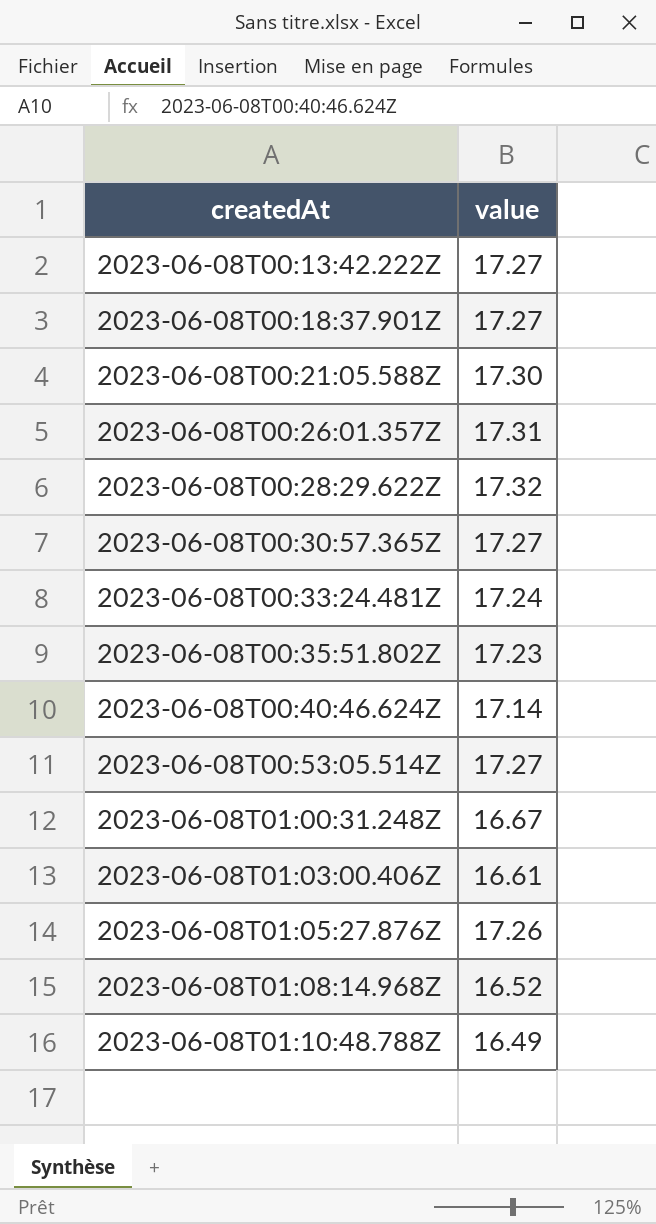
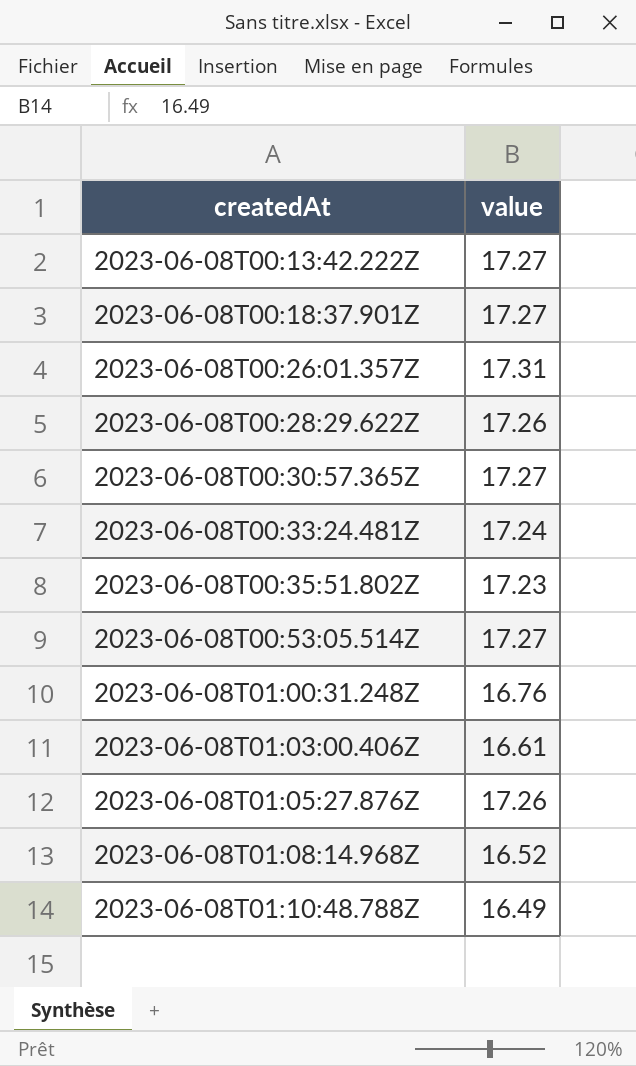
row 2023-06-08T00:21:05.588Z: 17.30 -> none
row 2023-06-08T00:40:46.624Z: 17.14 -> none
2023-06-08T00:28:29.622Z | value: 17.32 -> 17.26
2023-06-08T01:00:31.248Z | value: 16.67 -> 16.76

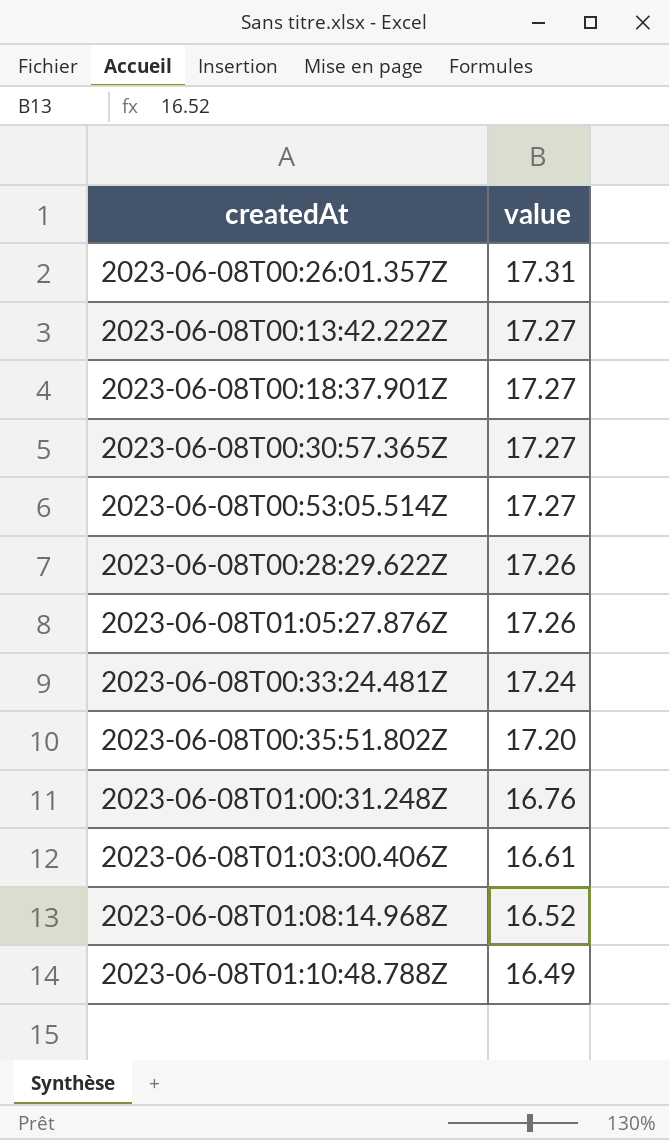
row order: createdAt ascending -> value descending
2023-06-08T00:35:51.802Z | value: 17.23 -> 17.20

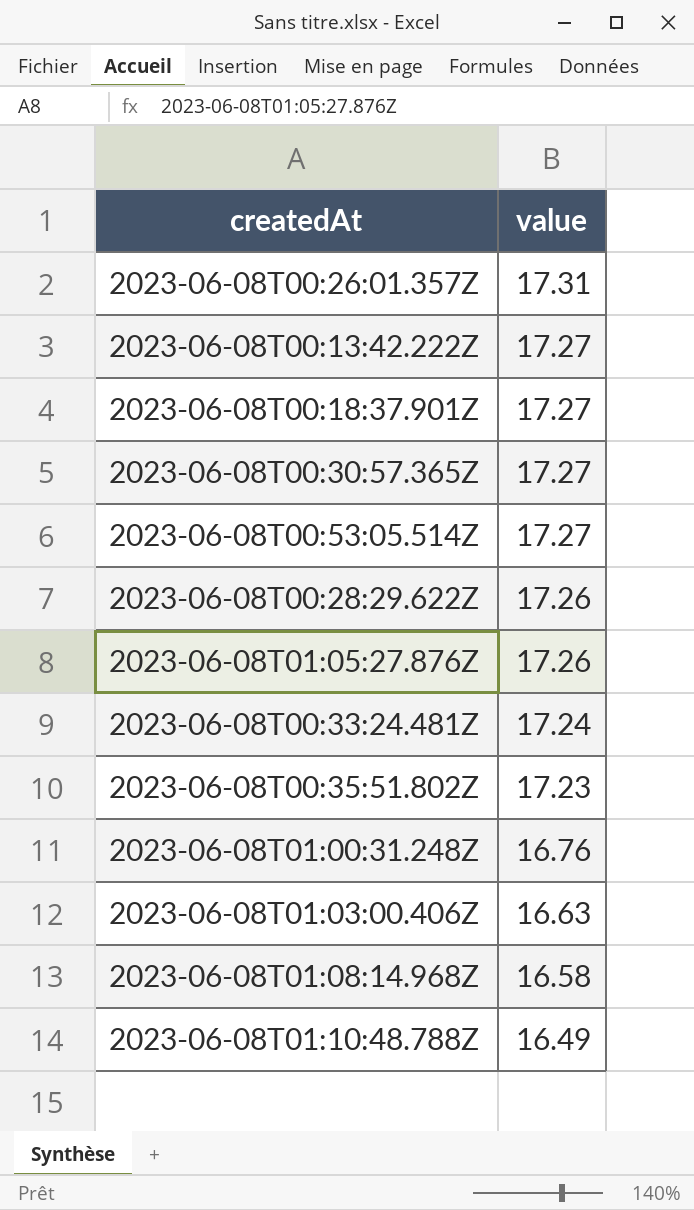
2023-06-08T00:35:51.802Z | value: 17.20 -> 17.23
2023-06-08T01:03:00.406Z | value: 16.61 -> 16.63
2023-06-08T01:08:14.968Z | value: 16.52 -> 16.58

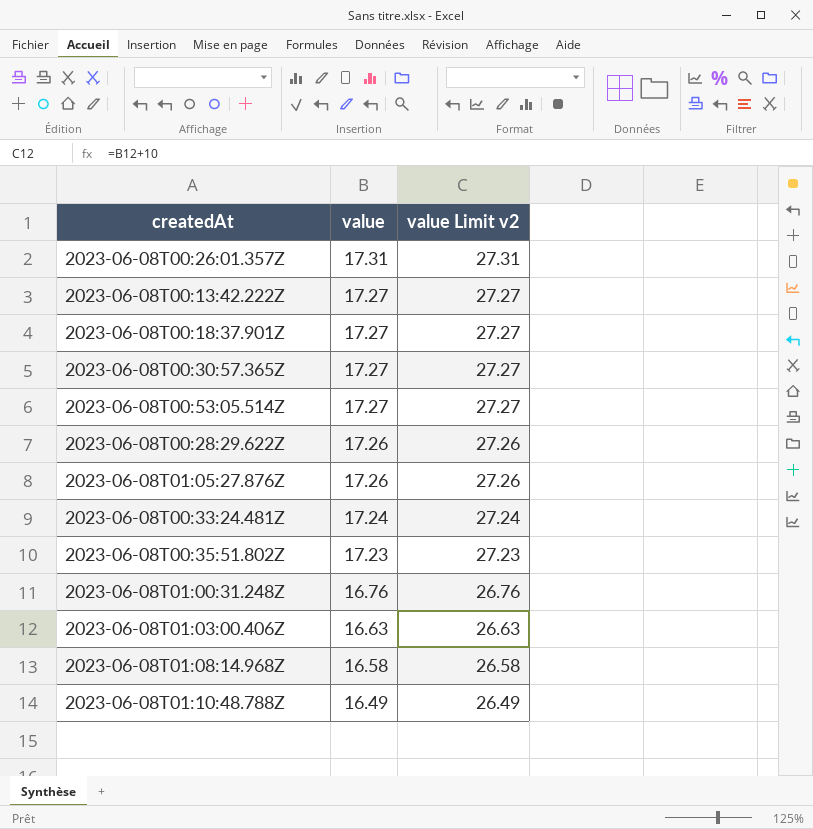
column value Limit v2 | formula: none -> [value] + 10

